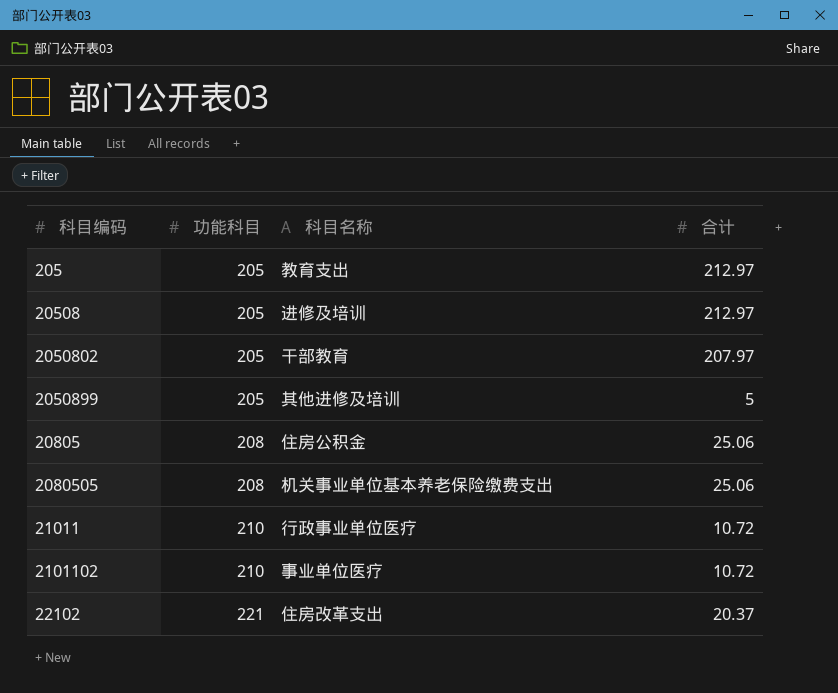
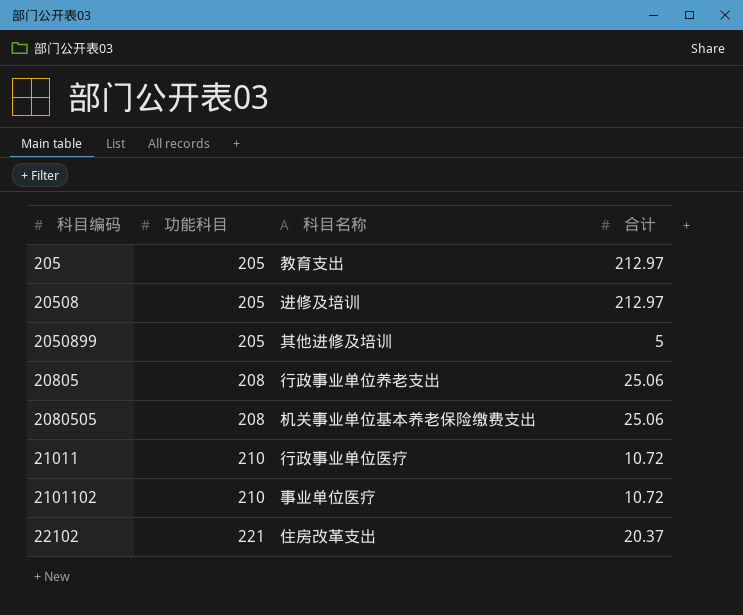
row 2050802: 205 | 干部教育 | 207.97 -> none
20805 | 科目名称: 住房公积金 -> 行政事业单位养老支出

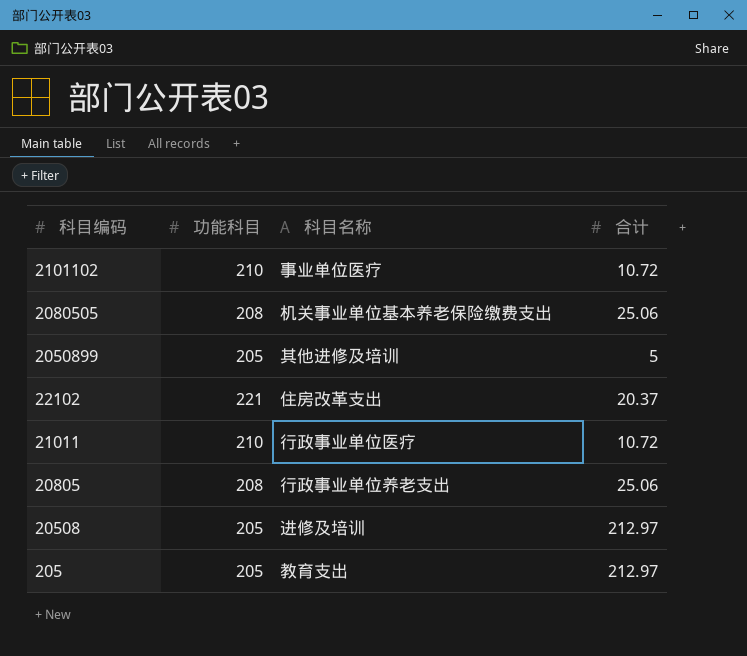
row order: 功能科目 ascending -> 科目编码 descending

